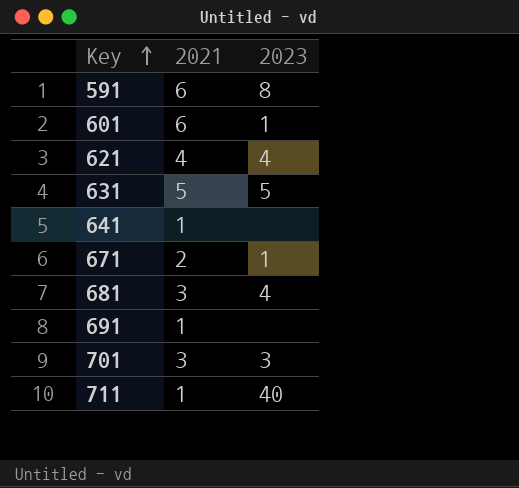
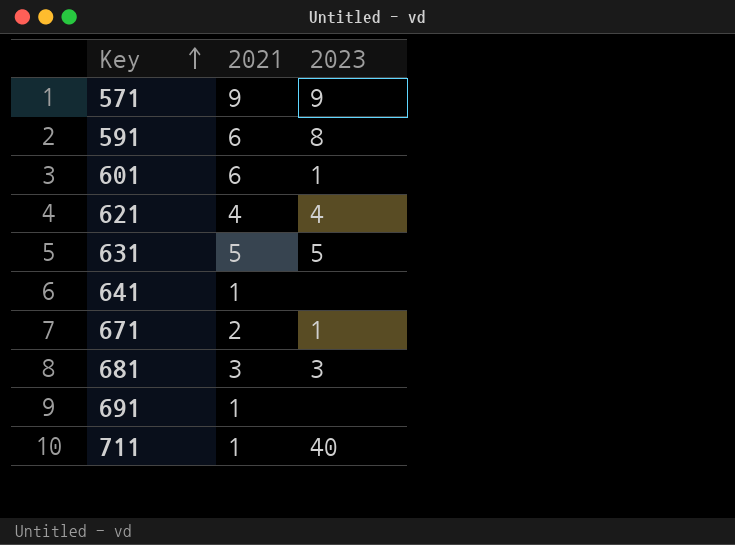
row 701: 3 | 3 -> none
row 571: none -> 9 | 9
681 | 2023: 4 -> 3

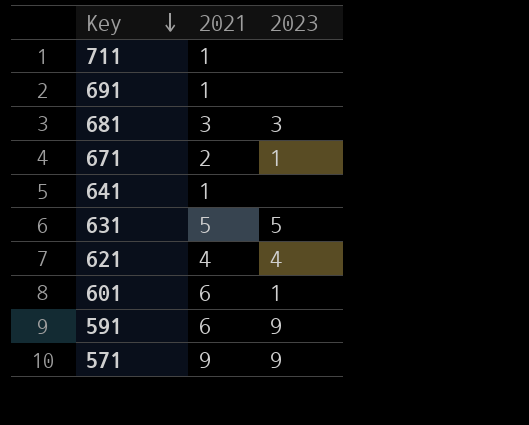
row order: Key ascending -> Key descending
711 | 2023: 40 -> none
591 | 2023: 8 -> 9

